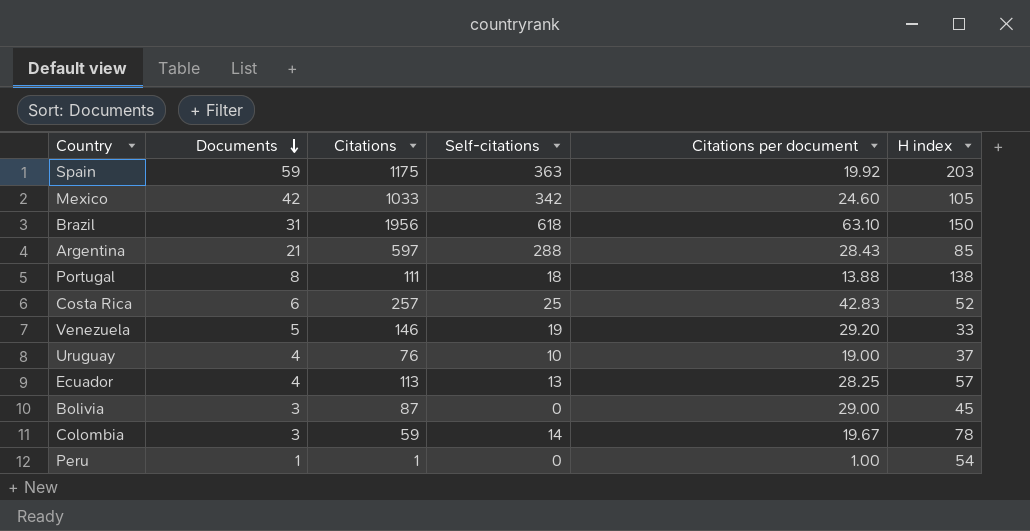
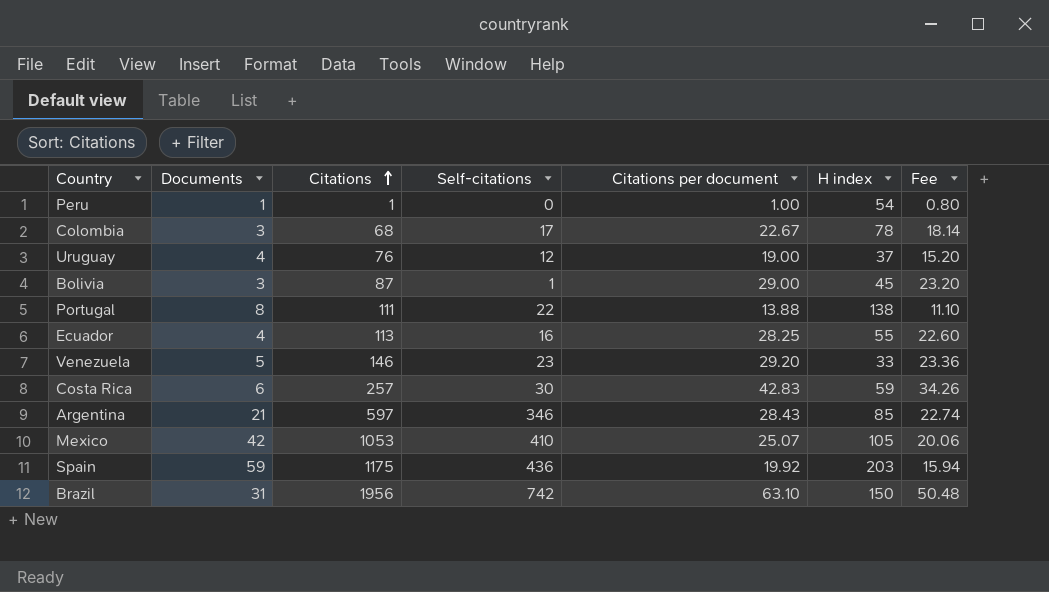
row order: Documents descending -> Citations ascending
column Fee | formula: none -> [Citations per document] * 0.8
Colombia | Citations: 59 -> 68
Colombia | Self-citations: 14 -> 17
Colombia | Citations per document: 19.67 -> 22.67
Uruguay | Self-citations: 10 -> 12
Bolivia | Self-citations: 0 -> 1
Portugal | Self-citations: 18 -> 22
Ecuador | Self-citations: 13 -> 16
Ecuador | H index: 57 -> 55
Venezuela | Self-citations: 19 -> 23
Costa Rica | Self-citations: 25 -> 30
Costa Rica | H index: 52 -> 59
Argentina | Self-citations: 288 -> 346
Mexico | Citations: 1033 -> 1053
Mexico | Self-citations: 342 -> 410
Mexico | Citations per document: 24.60 -> 25.07
Spain | Self-citations: 363 -> 436
Brazil | Self-citations: 618 -> 742

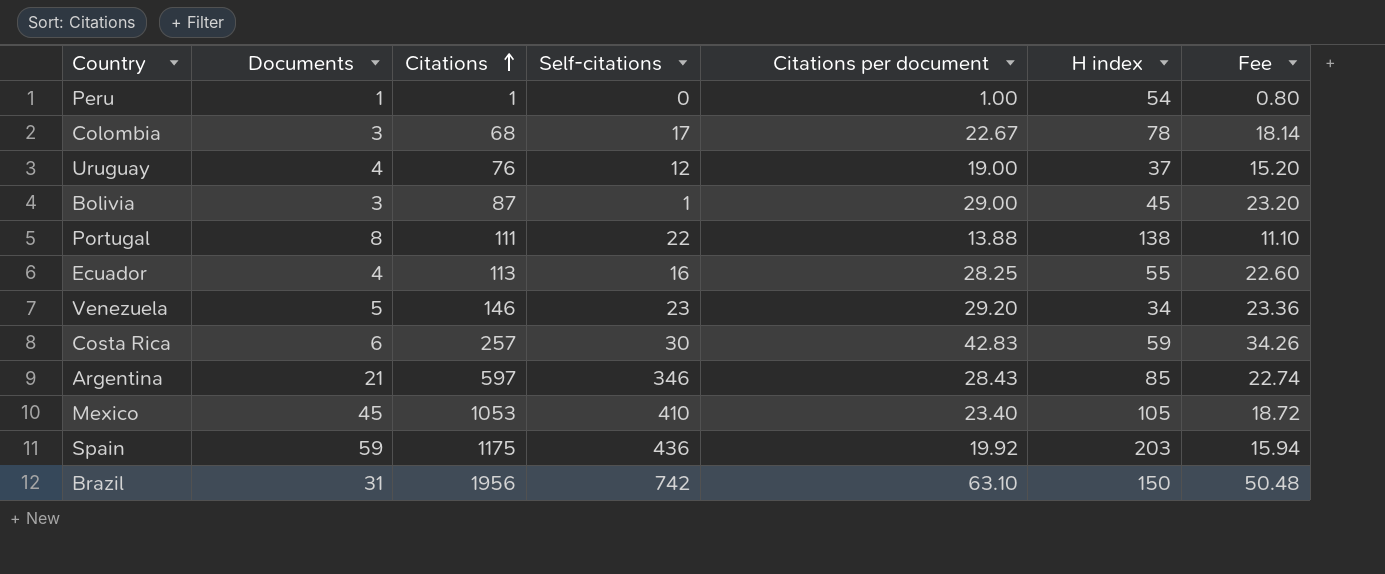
Venezuela | H index: 33 -> 34
Mexico | Documents: 42 -> 45
Mexico | Citations per document: 25.07 -> 23.40
Mexico | Fee: 20.06 -> 18.72

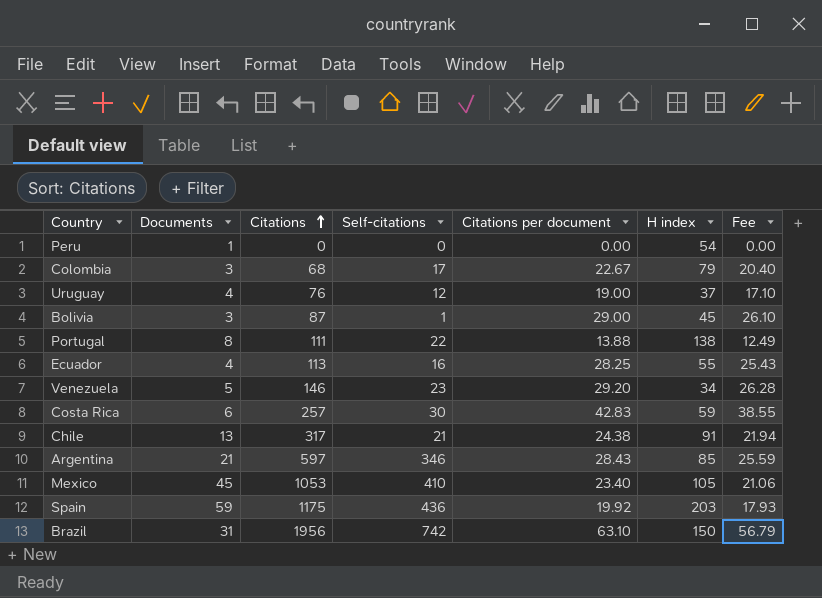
column Fee | formula: [Citations per document] * 0.8 -> [Citations per document] * 0.9
Peru | Citations: 1 -> 0
Peru | Citations per document: 1.00 -> 0.00
Colombia | H index: 78 -> 79
row Chile: none -> 13 | 317 | 21 | 24.38 | 91 | 21.94

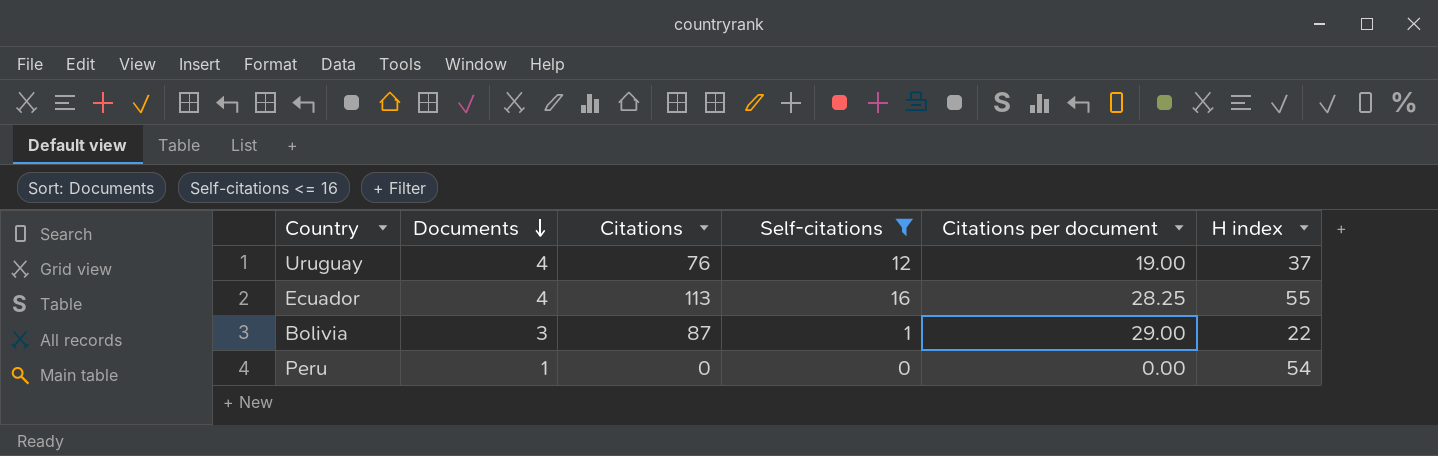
filter: none -> Self-citations <= 16
row order: Citations ascending -> Documents descending
column Fee | formula: [Citations per document] * 0.9 -> none
Bolivia | H index: 45 -> 22

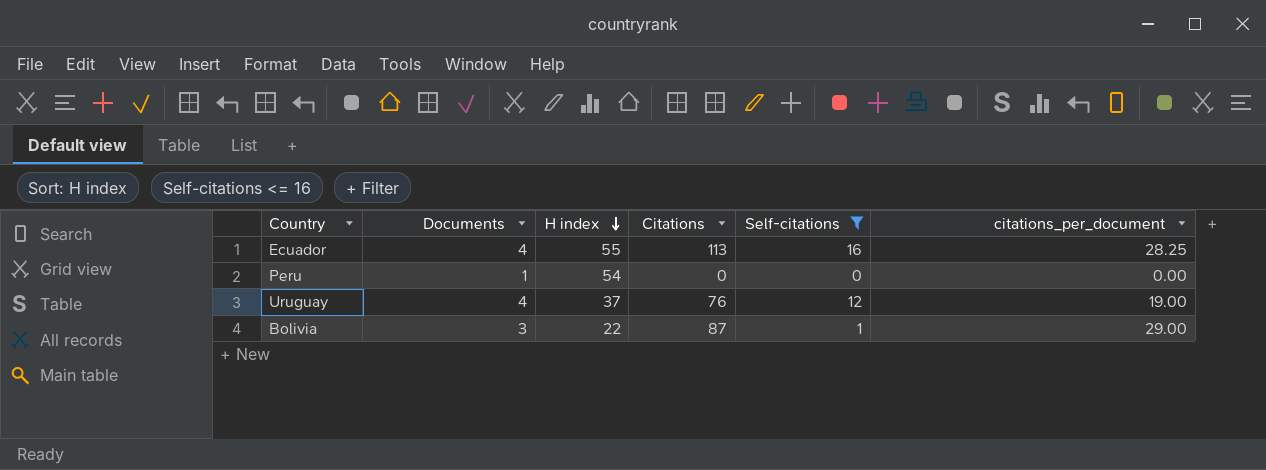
row order: Documents descending -> H index descending
column H index | position: 6 -> 3
column name: Citations per document -> citations_per_document

